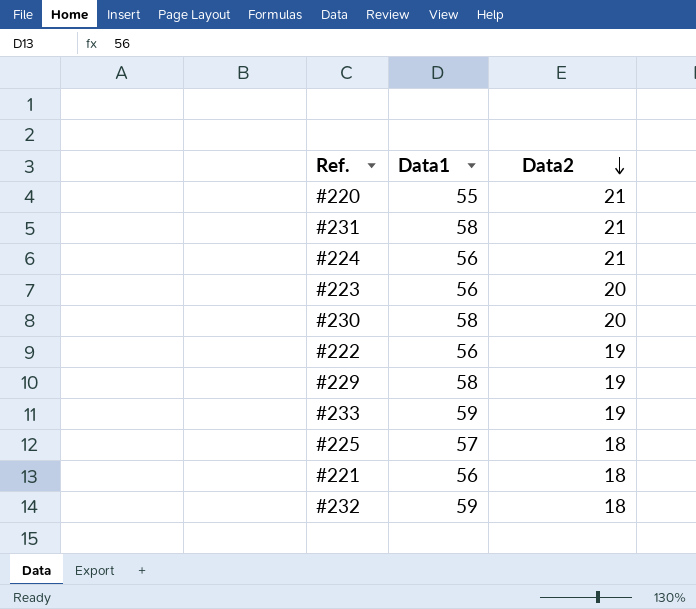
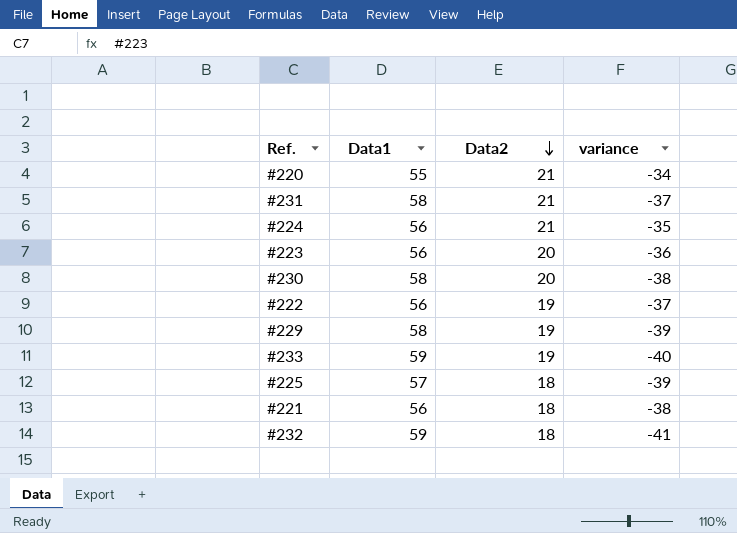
column variance | formula: none -> [Data2] - [Data1]

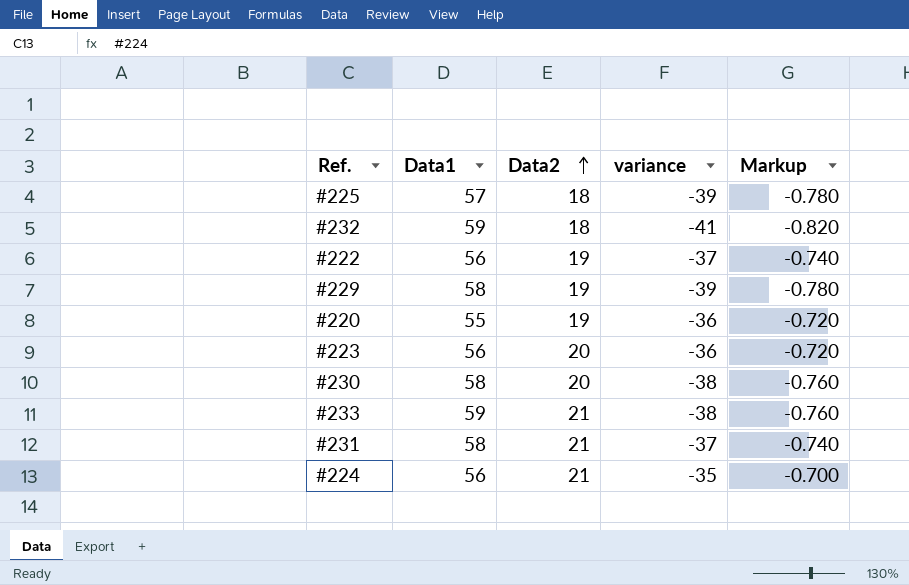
row order: Data2 descending -> Data2 ascending
column Markup | formula: none -> [variance] * 0.02
row #221: 56 | 18 | -38 -> none
#220 | Data2: 21 -> 19
#220 | variance: -34 -> -36
#233 | Data2: 19 -> 21
#233 | variance: -40 -> -38

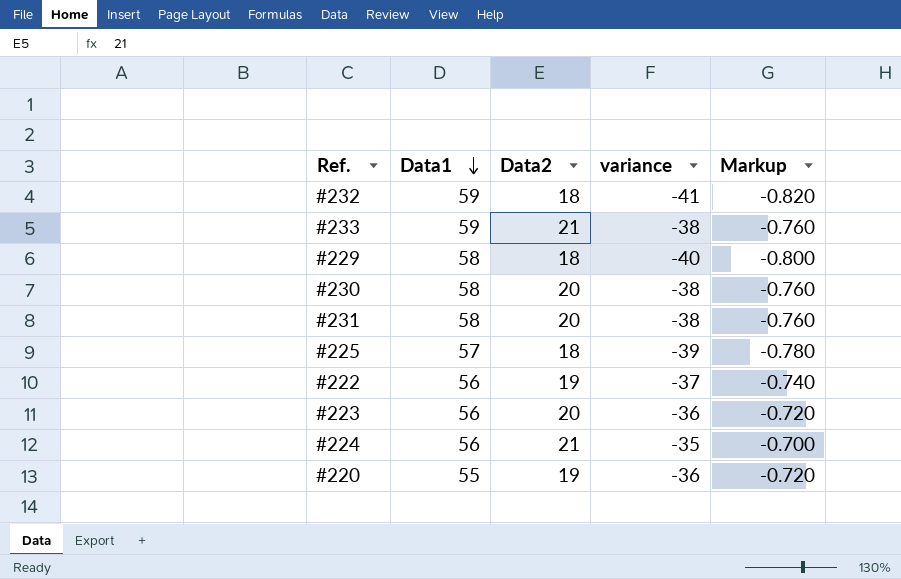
row order: Data2 ascending -> Data1 descending
#229 | Data2: 19 -> 18
#229 | variance: -39 -> -40
#229 | Markup: -0.780 -> -0.800
#231 | Data2: 21 -> 20
#231 | variance: -37 -> -38
#231 | Markup: -0.740 -> -0.760

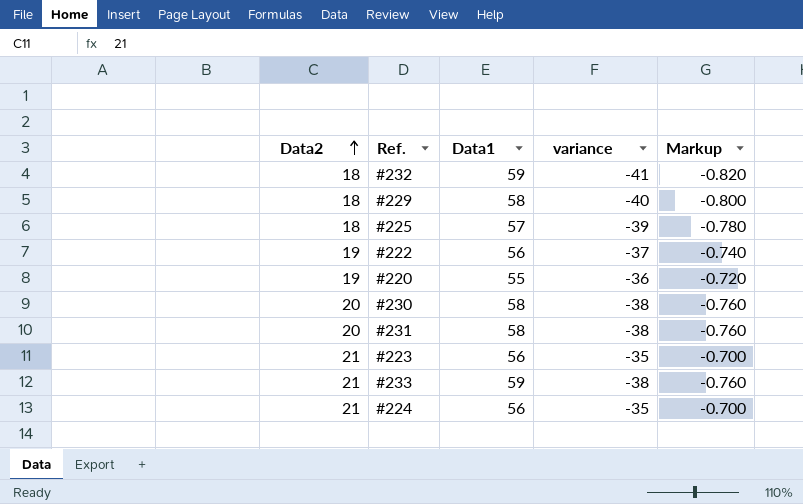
row order: Data1 descending -> Data2 ascending
column Data2 | position: 3 -> 1
#223 | Data2: 20 -> 21
#223 | variance: -36 -> -35
#223 | Markup: -0.720 -> -0.700

